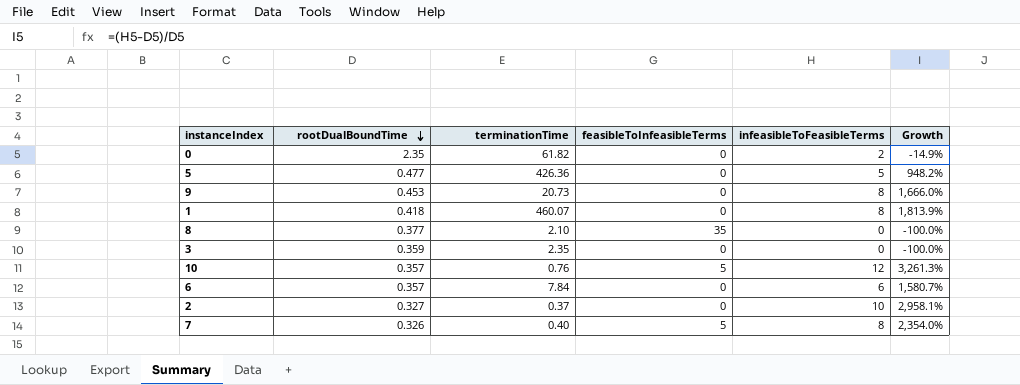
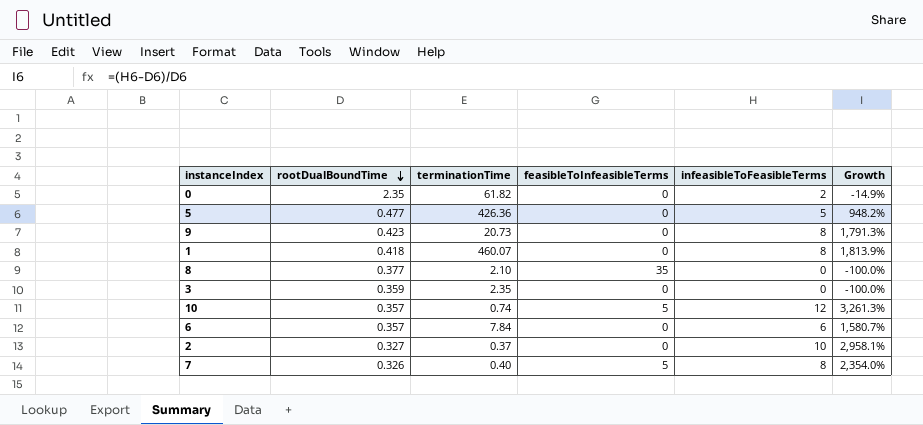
9 | rootDualBoundTime: 0.453 -> 0.423
9 | Growth: 1,666.0% -> 1,791.3%
10 | terminationTime: 0.76 -> 0.74

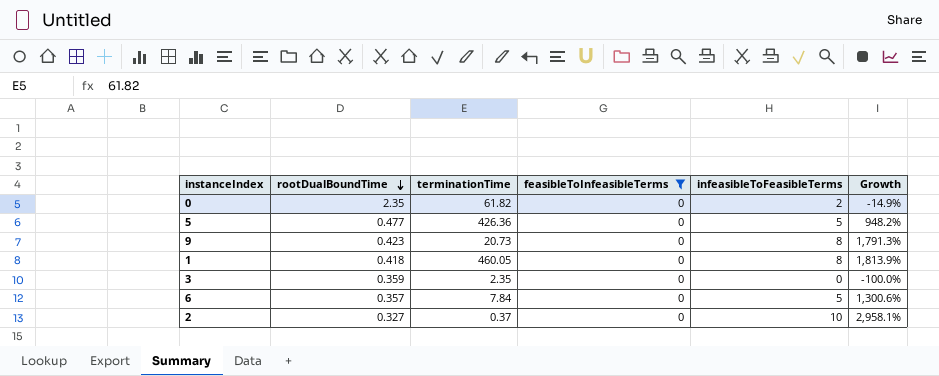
filter: none -> feasibleToInfeasibleTerms = 0
1 | terminationTime: 460.07 -> 460.05
6 | infeasibleToFeasibleTerms: 6 -> 5
6 | Growth: 1,580.7% -> 1,300.6%

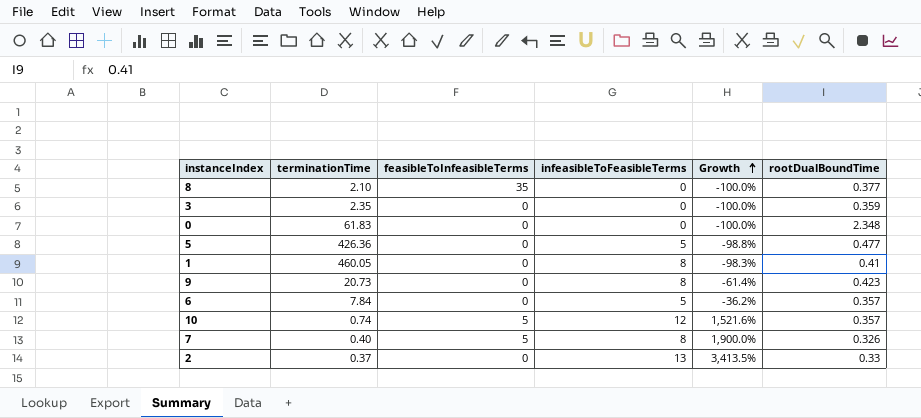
filter: feasibleToInfeasibleTerms = 0 -> none
row order: rootDualBoundTime descending -> Growth ascending
column Growth | formula: ([infeasibleToFeasibleTerms] - [rootDualBoundTime]) / [rootDualBoundTime] -> ([infeasibleToFeasibleTerms] - [terminationTime]) / [terminationTime]
column rootDualBoundTime | position: 2 -> 6
0 | terminationTime: 61.82 -> 61.83
0 | infeasibleToFeasibleTerms: 2 -> 0
0 | rootDualBoundTime: 2.35 -> 2.348
1 | rootDualBoundTime: 0.418 -> 0.41
2 | infeasibleToFeasibleTerms: 10 -> 13
2 | rootDualBoundTime: 0.327 -> 0.33

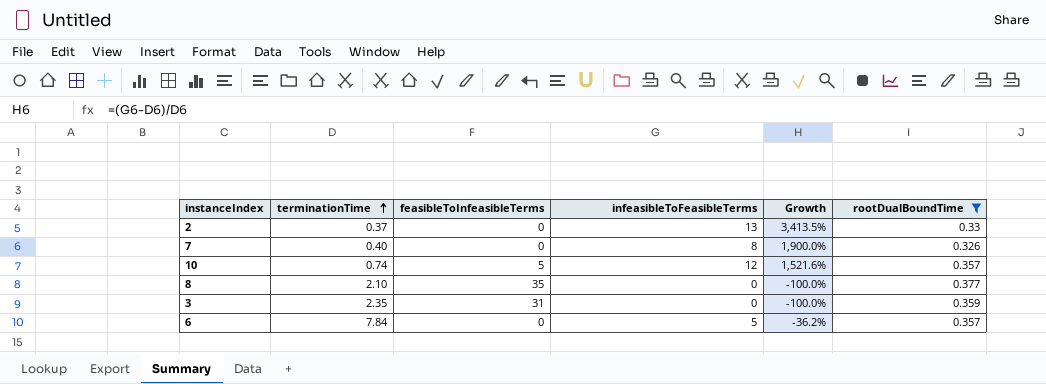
filter: none -> rootDualBoundTime <= 0.377
row order: Growth ascending -> terminationTime ascending
7 | feasibleToInfeasibleTerms: 5 -> 0
3 | feasibleToInfeasibleTerms: 0 -> 31

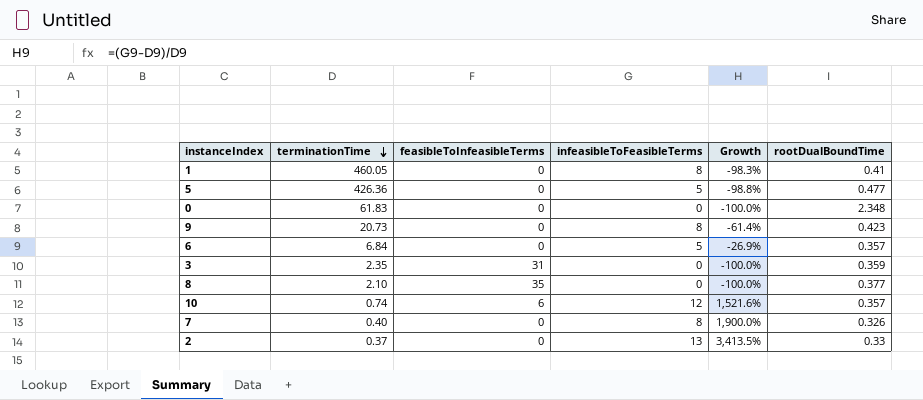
filter: rootDualBoundTime <= 0.377 -> none
row order: terminationTime ascending -> terminationTime descending
6 | terminationTime: 7.84 -> 6.84
6 | Growth: -36.2% -> -26.9%
10 | feasibleToInfeasibleTerms: 5 -> 6

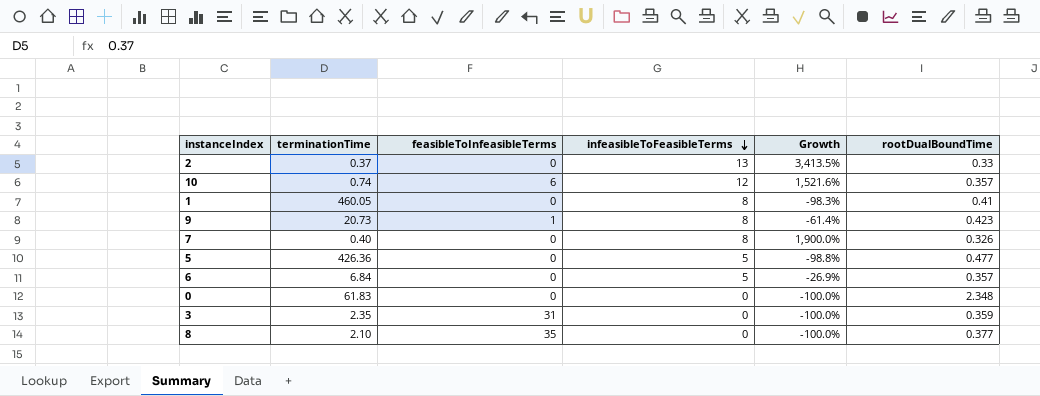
row order: terminationTime descending -> infeasibleToFeasibleTerms descending
9 | feasibleToInfeasibleTerms: 0 -> 1

